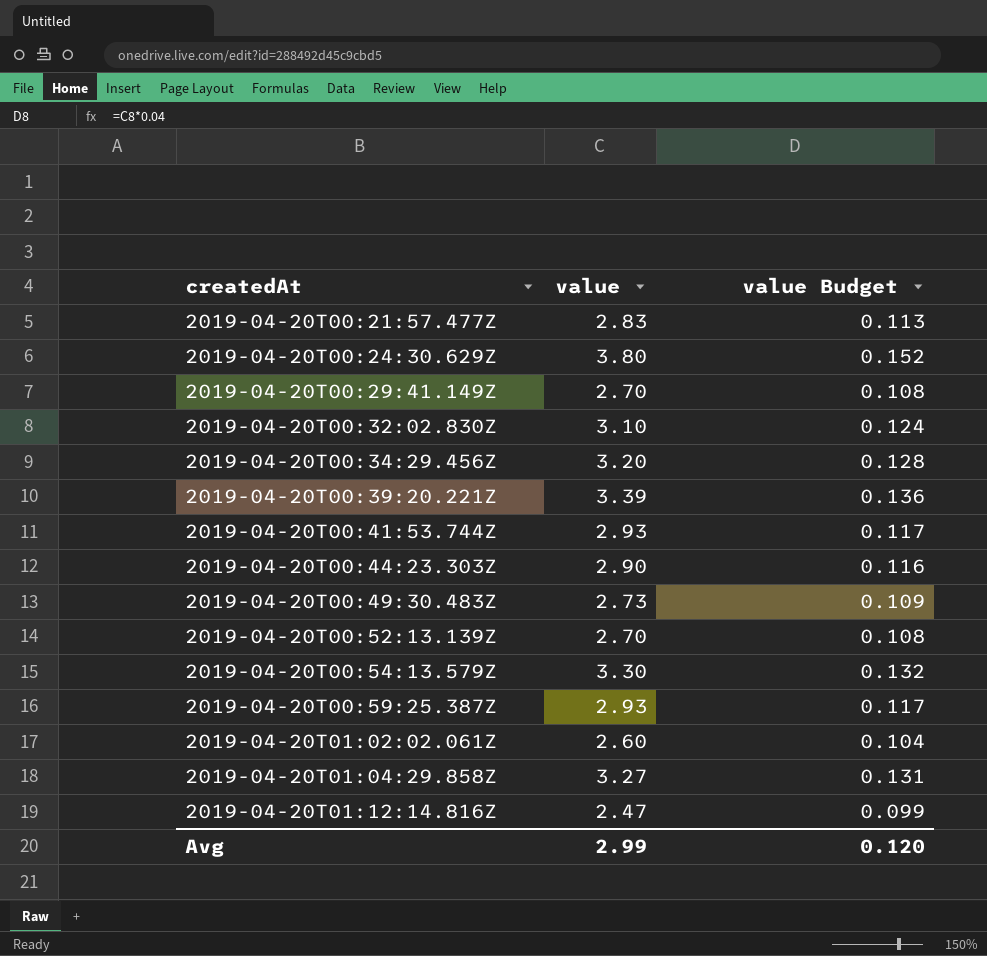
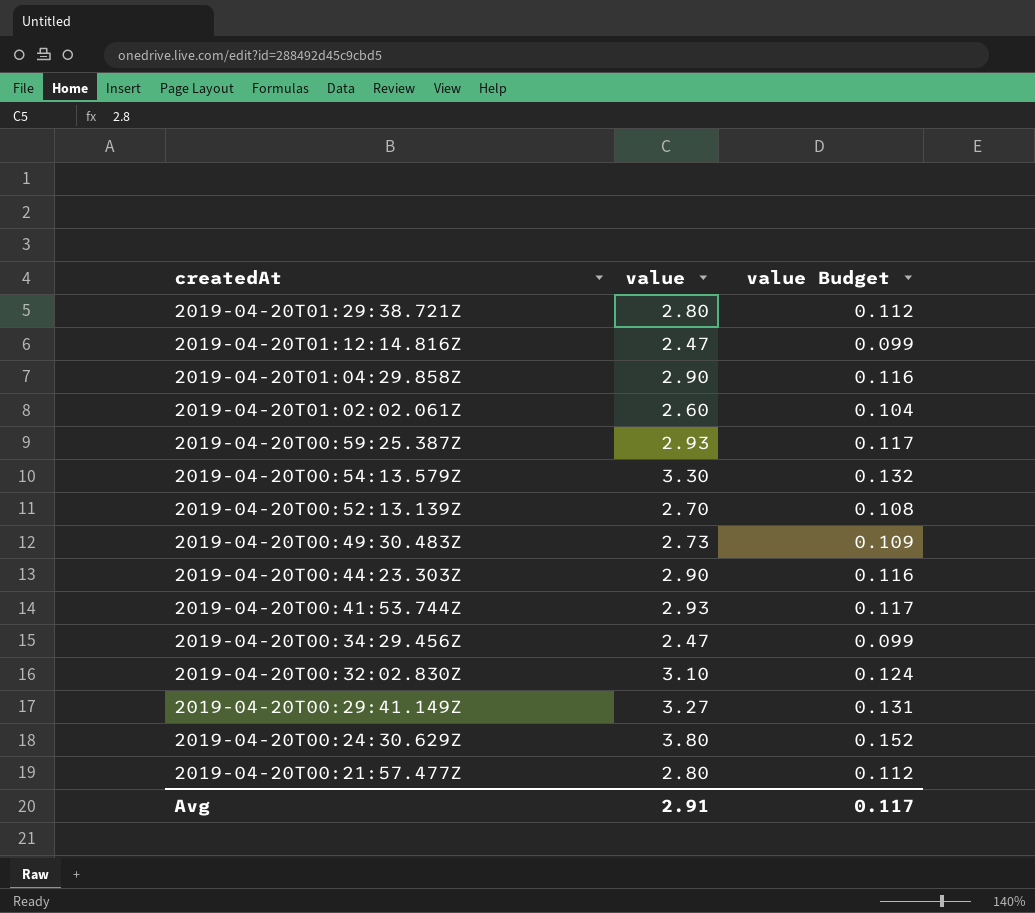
row order: createdAt ascending -> createdAt descending
row 2019-04-20T00:39:20.221Z: 3.39 | 0.136 -> none
row 2019-04-20T01:29:38.721Z: none -> 2.80 | 0.112
2019-04-20T01:04:29.858Z | value: 3.27 -> 2.90
2019-04-20T01:04:29.858Z | value Budget: 0.131 -> 0.116
2019-04-20T00:34:29.456Z | value: 3.20 -> 2.47
2019-04-20T00:34:29.456Z | value Budget: 0.128 -> 0.099
2019-04-20T00:29:41.149Z | value: 2.70 -> 3.27
2019-04-20T00:29:41.149Z | value Budget: 0.108 -> 0.131
2019-04-20T00:21:57.477Z | value: 2.83 -> 2.80
2019-04-20T00:21:57.477Z | value Budget: 0.113 -> 0.112
Avg | value: 2.99 -> 2.91
Avg | value Budget: 0.120 -> 0.117

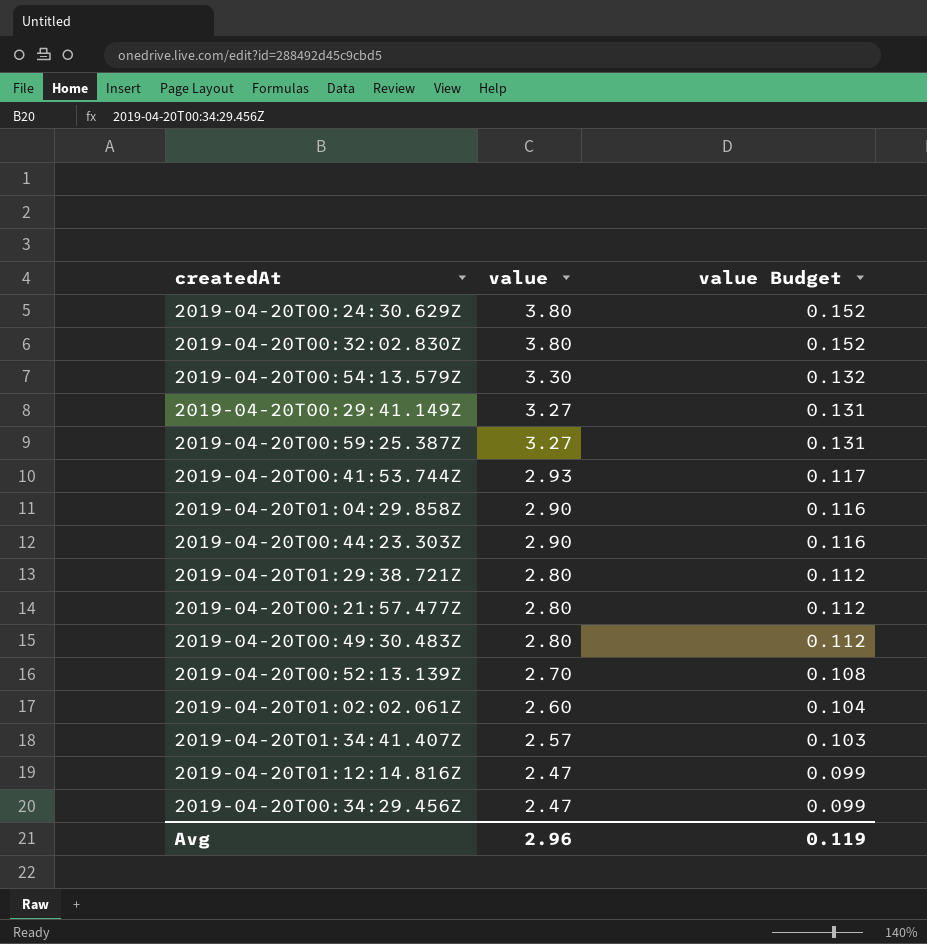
row order: createdAt descending -> value descending
2019-04-20T00:32:02.830Z | value: 3.10 -> 3.80
2019-04-20T00:32:02.830Z | value Budget: 0.124 -> 0.152
2019-04-20T00:59:25.387Z | value: 2.93 -> 3.27
2019-04-20T00:59:25.387Z | value Budget: 0.117 -> 0.131
2019-04-20T00:49:30.483Z | value: 2.73 -> 2.80
2019-04-20T00:49:30.483Z | value Budget: 0.109 -> 0.112
row 2019-04-20T01:34:41.407Z: none -> 2.57 | 0.103
Avg | value: 2.91 -> 2.96
Avg | value Budget: 0.117 -> 0.119

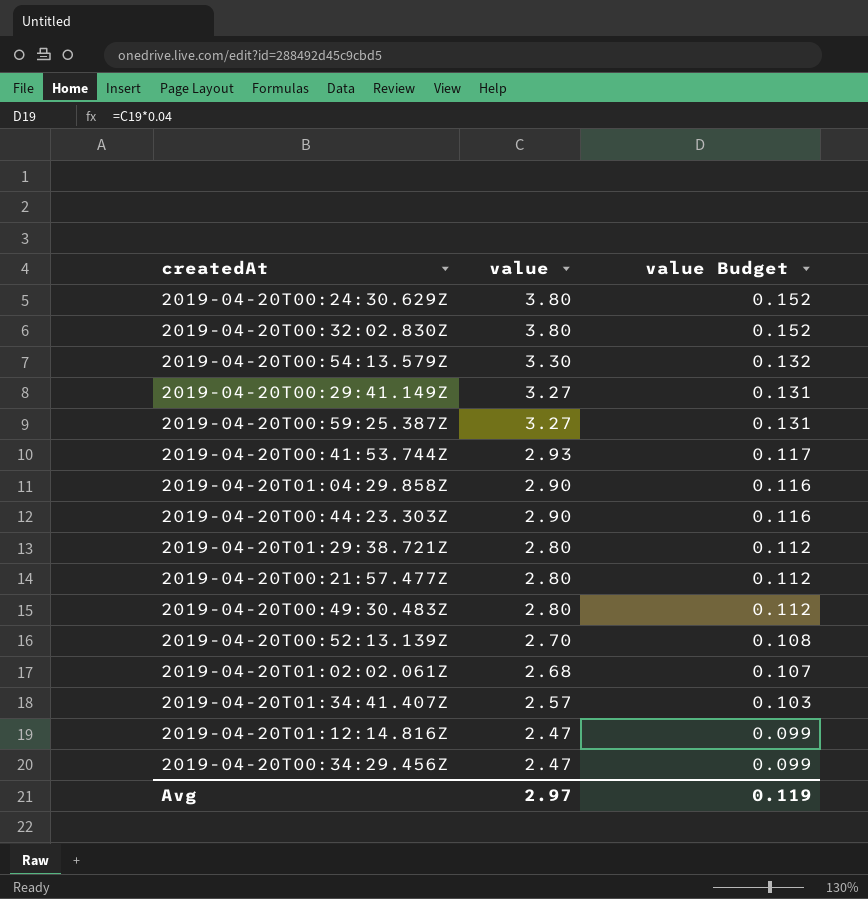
2019-04-20T01:02:02.061Z | value: 2.60 -> 2.68
2019-04-20T01:02:02.061Z | value Budget: 0.104 -> 0.107
Avg | value: 2.96 -> 2.97

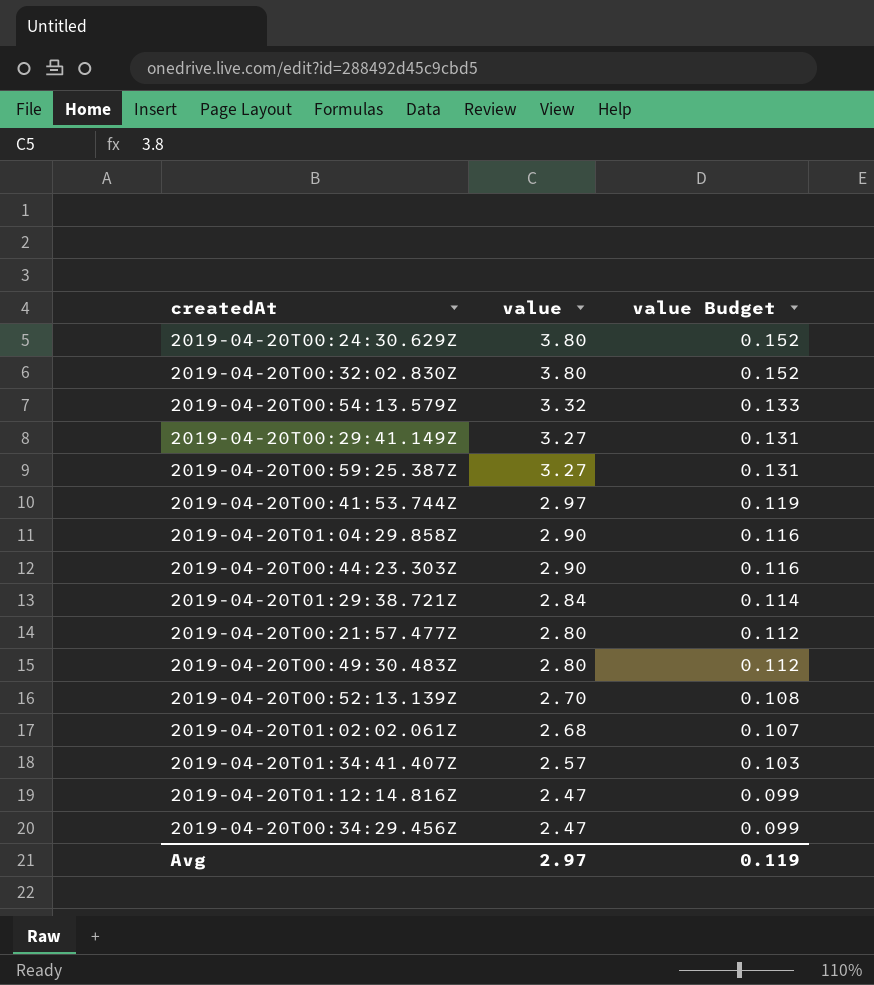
2019-04-20T00:54:13.579Z | value: 3.30 -> 3.32
2019-04-20T00:54:13.579Z | value Budget: 0.132 -> 0.133
2019-04-20T00:41:53.744Z | value: 2.93 -> 2.97
2019-04-20T00:41:53.744Z | value Budget: 0.117 -> 0.119
2019-04-20T01:29:38.721Z | value: 2.80 -> 2.84
2019-04-20T01:29:38.721Z | value Budget: 0.112 -> 0.114

